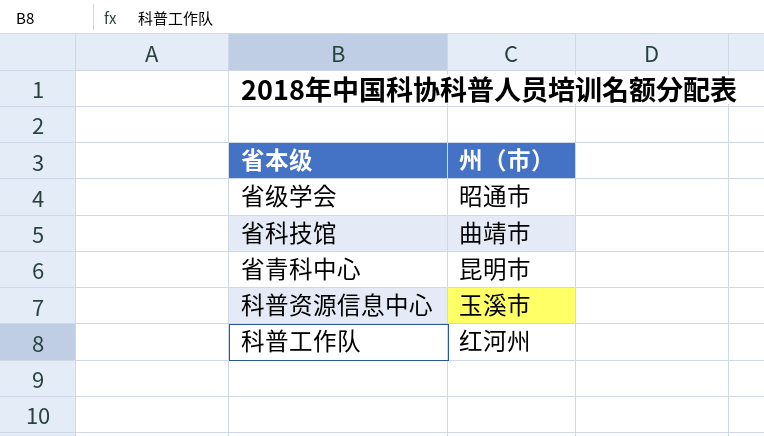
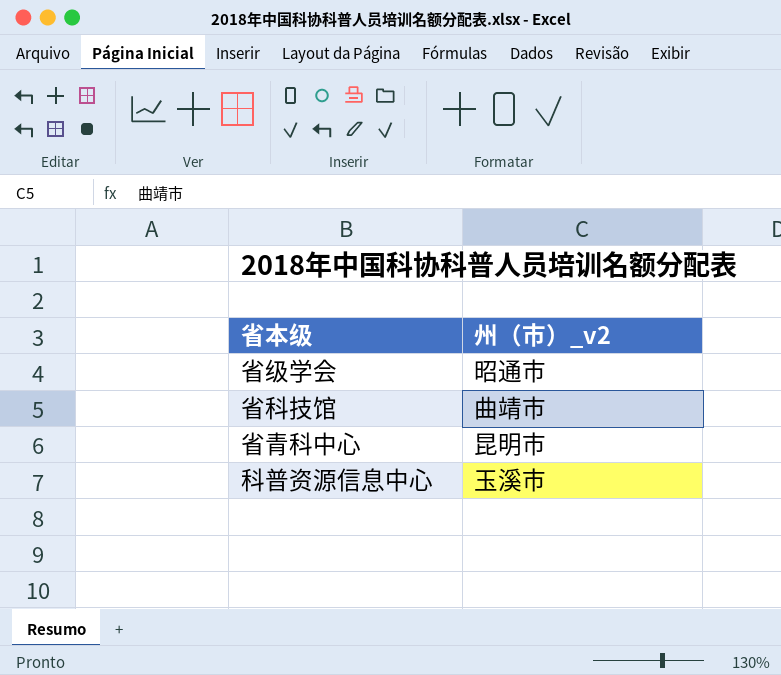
column name: 州（市） -> 州（市）_v2
row 科普工作队: 红河州 -> none

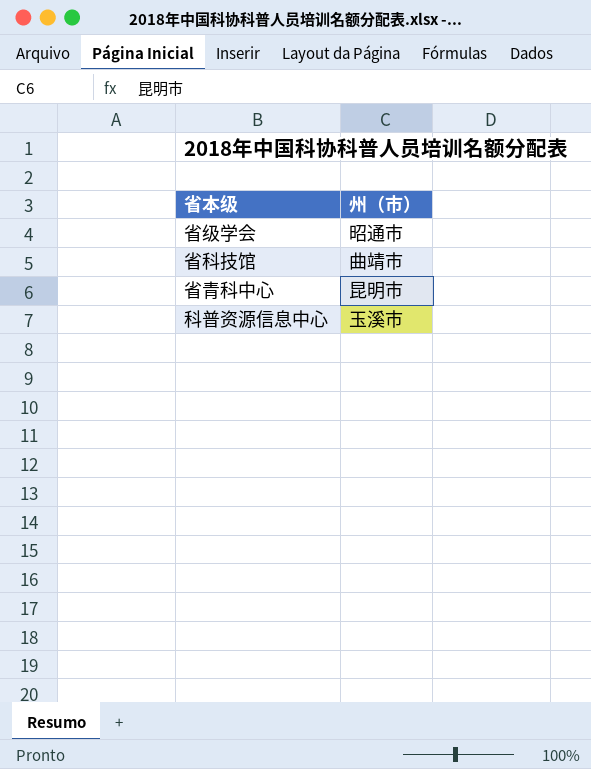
column name: 州（市）_v2 -> 州（市）

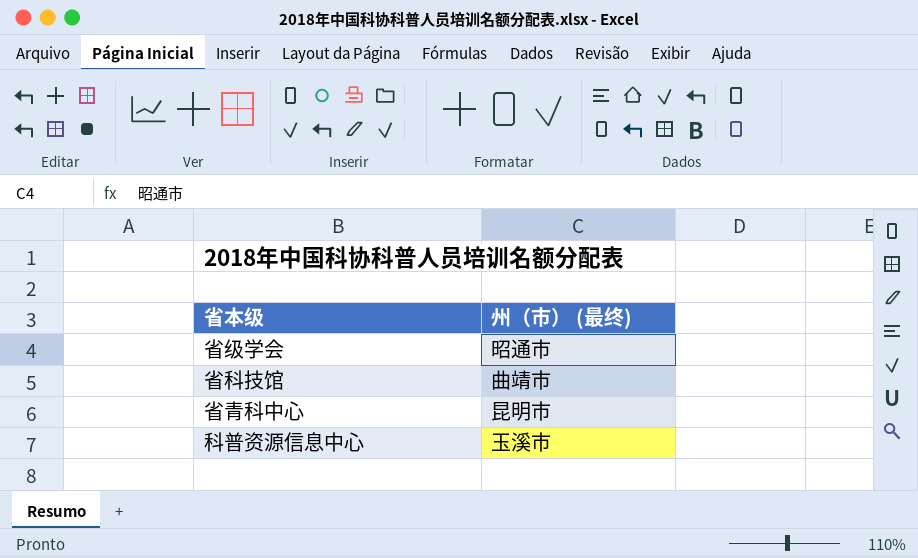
column name: 州（市） -> 州（市） (最终)

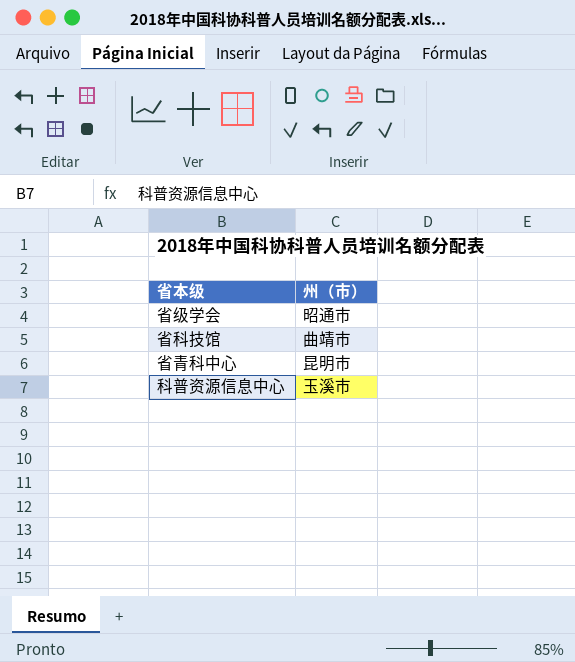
column name: 州（市） (最终) -> 州（市）

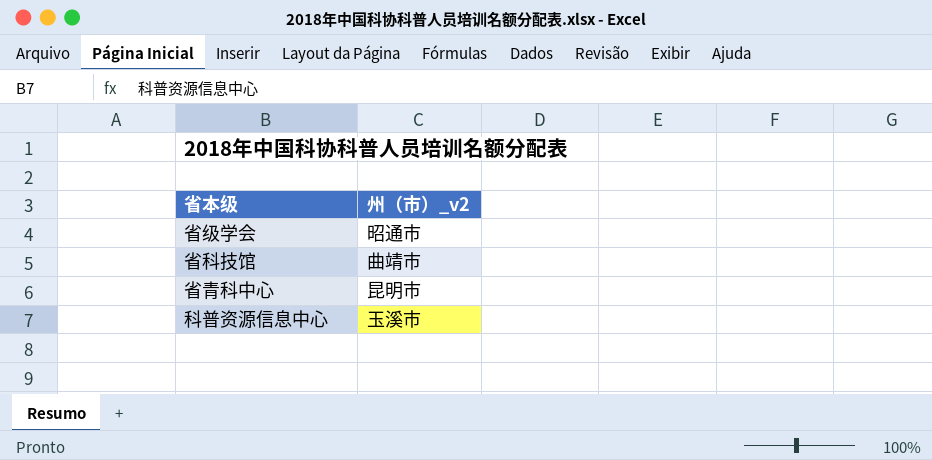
column name: 州（市） -> 州（市）_v2

